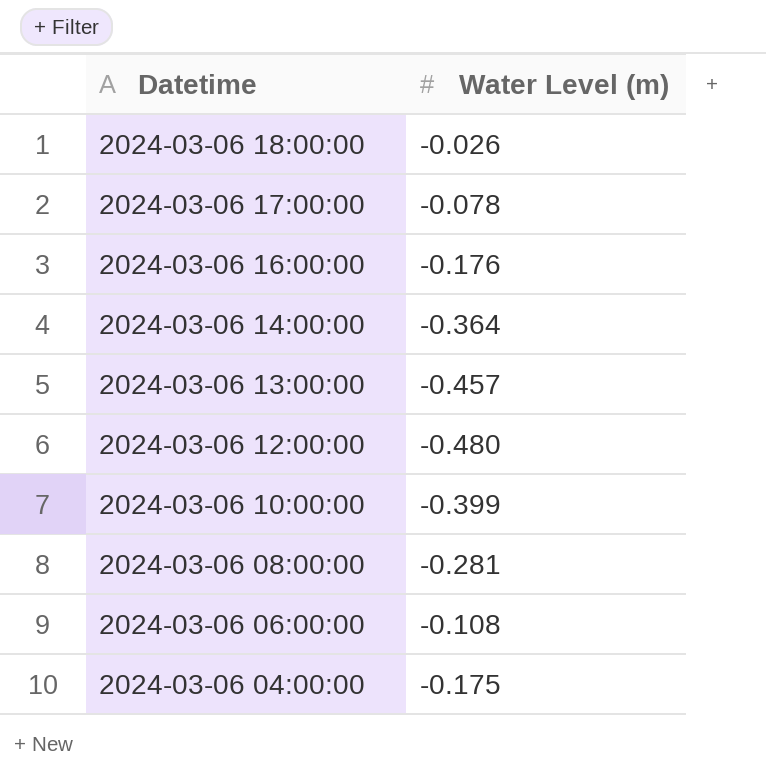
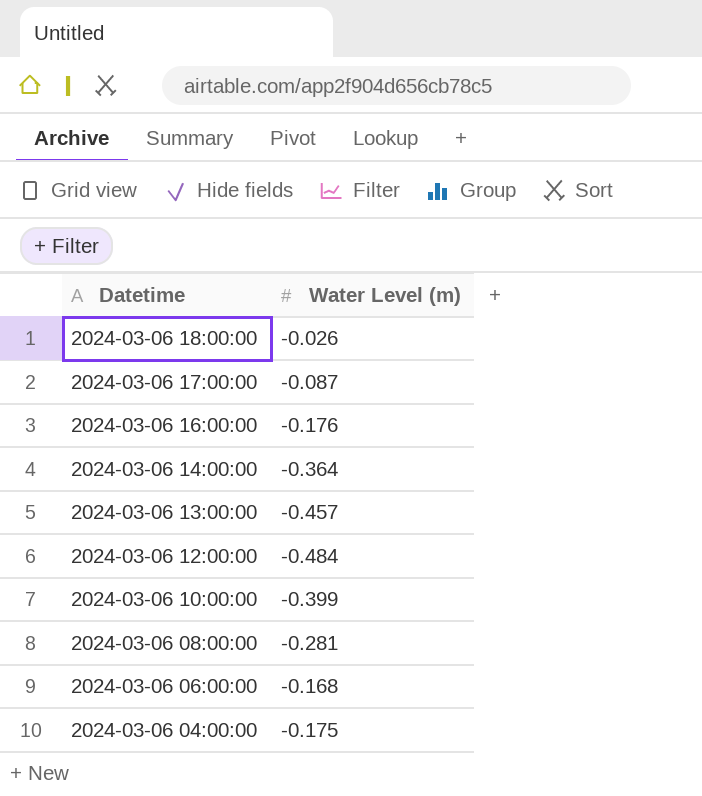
2024-03-06 17:00:00 | Water Level (m): -0.078 -> -0.087
2024-03-06 12:00:00 | Water Level (m): -0.480 -> -0.484
2024-03-06 06:00:00 | Water Level (m): -0.108 -> -0.168

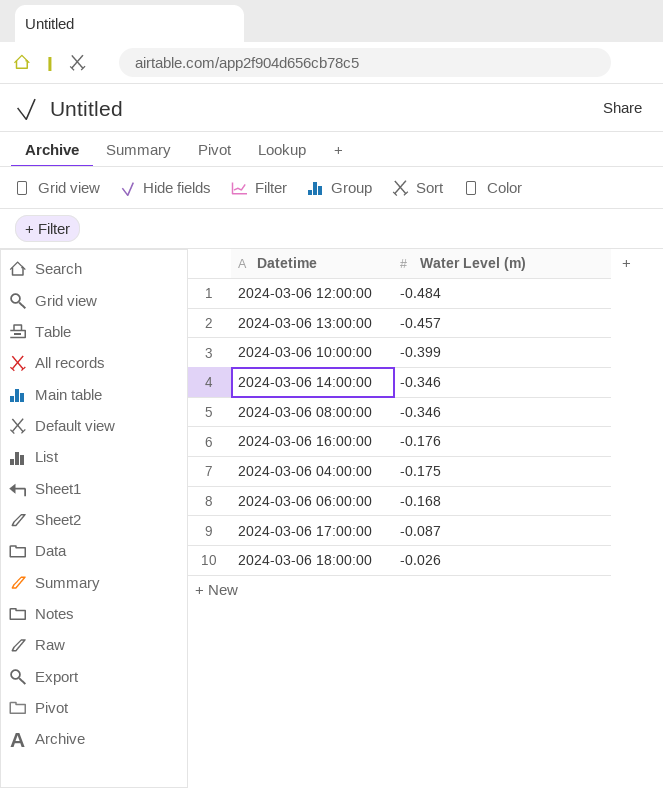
row order: Datetime descending -> Water Level (m) ascending
2024-03-06 14:00:00 | Water Level (m): -0.364 -> -0.346
2024-03-06 08:00:00 | Water Level (m): -0.281 -> -0.346

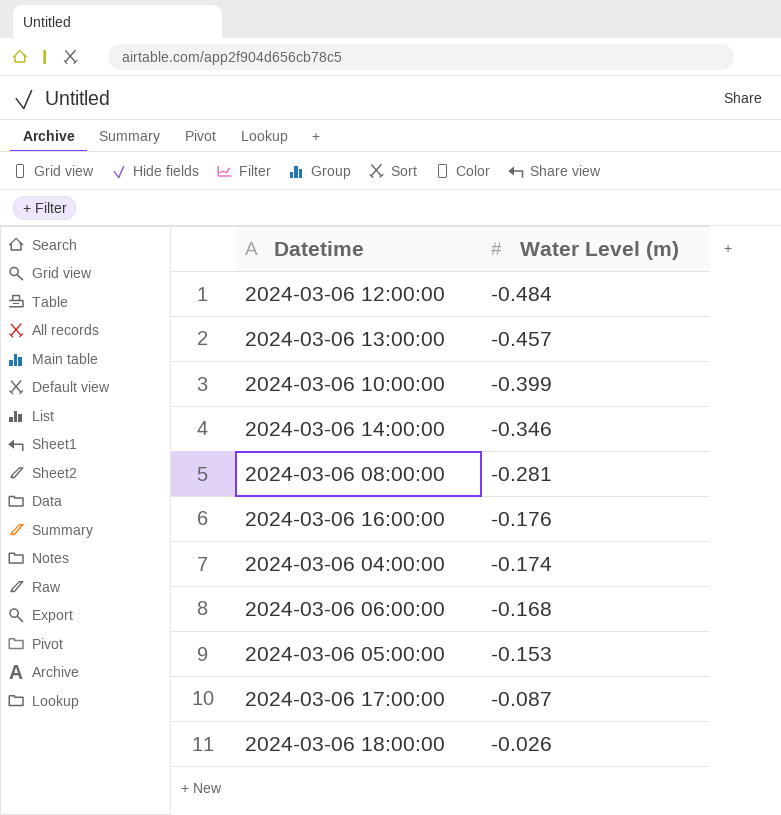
2024-03-06 08:00:00 | Water Level (m): -0.346 -> -0.281
2024-03-06 04:00:00 | Water Level (m): -0.175 -> -0.174
row 2024-03-06 05:00:00: none -> -0.153

